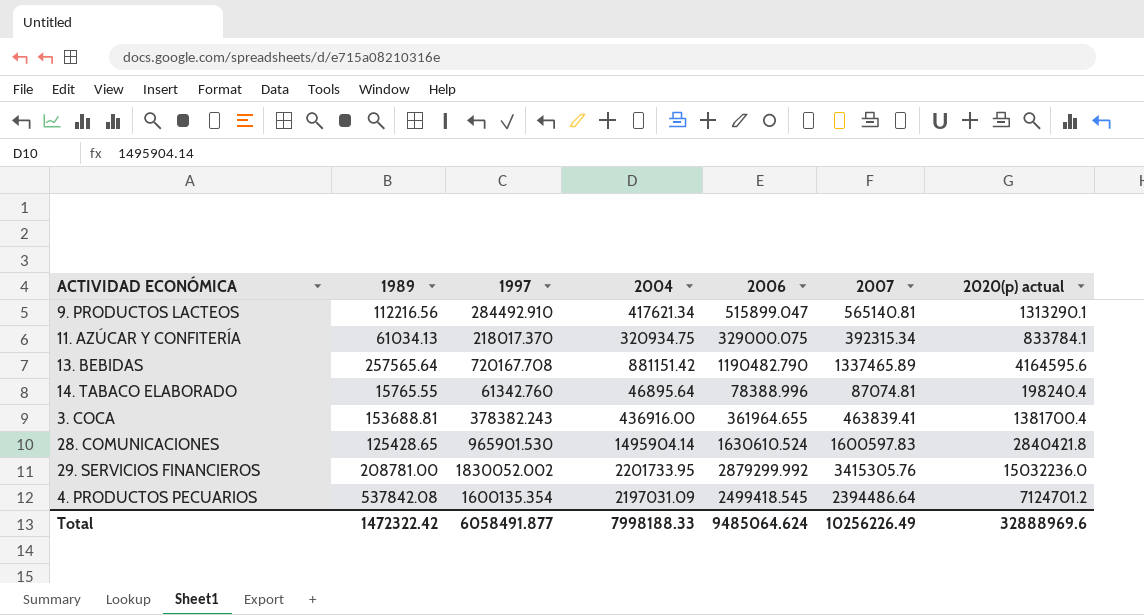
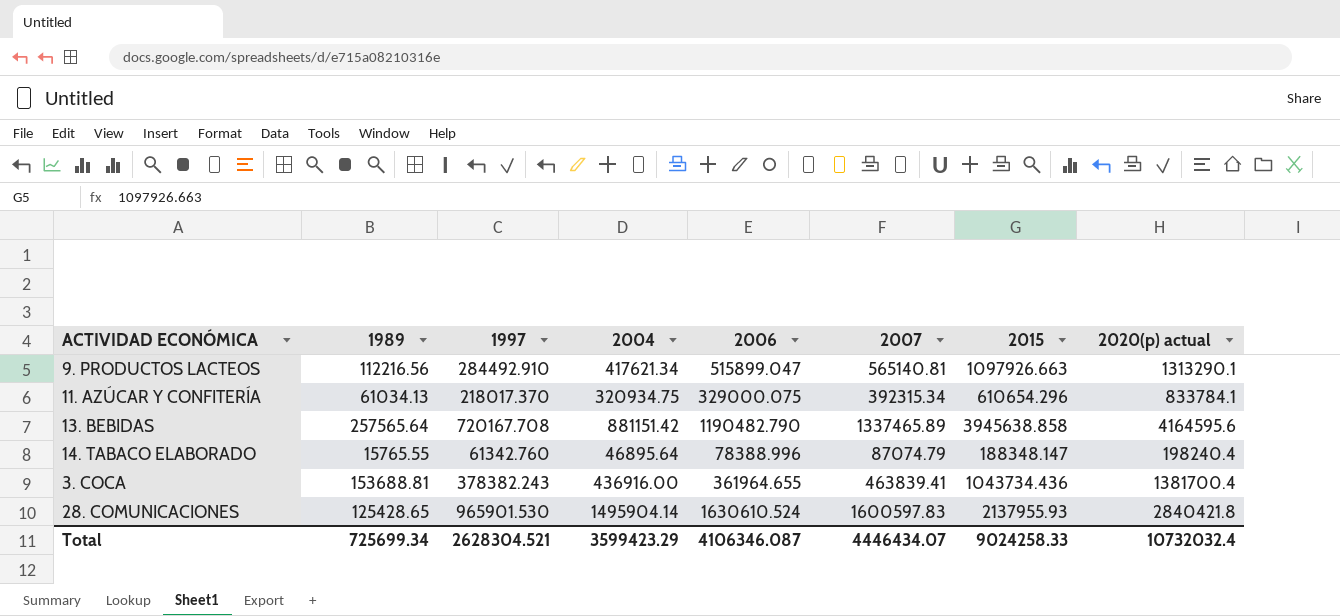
column 2015 | position: none -> 7
row 29. SERVICIOS FINANCIEROS: 208781.00 | 1830052.002 | 2201733.95 | 2879299.992 | 3415305.76 | 15032236.0 -> none
row 4. PRODUCTOS PECUARIOS: 537842.08 | 1600135.354 | 2197031.09 | 2499418.545 | 2394486.64 | 7124701.2 -> none
14. TABACO ELABORADO | 2007: 87074.81 -> 87074.79
Total | 1989: 1472322.42 -> 725699.34
Total | 1997: 6058491.877 -> 2628304.521
Total | 2004: 7998188.33 -> 3599423.29
Total | 2006: 9485064.624 -> 4106346.087
Total | 2007: 10256226.49 -> 4446434.07
Total | 2020(p) actual: 32888969.6 -> 10732032.4

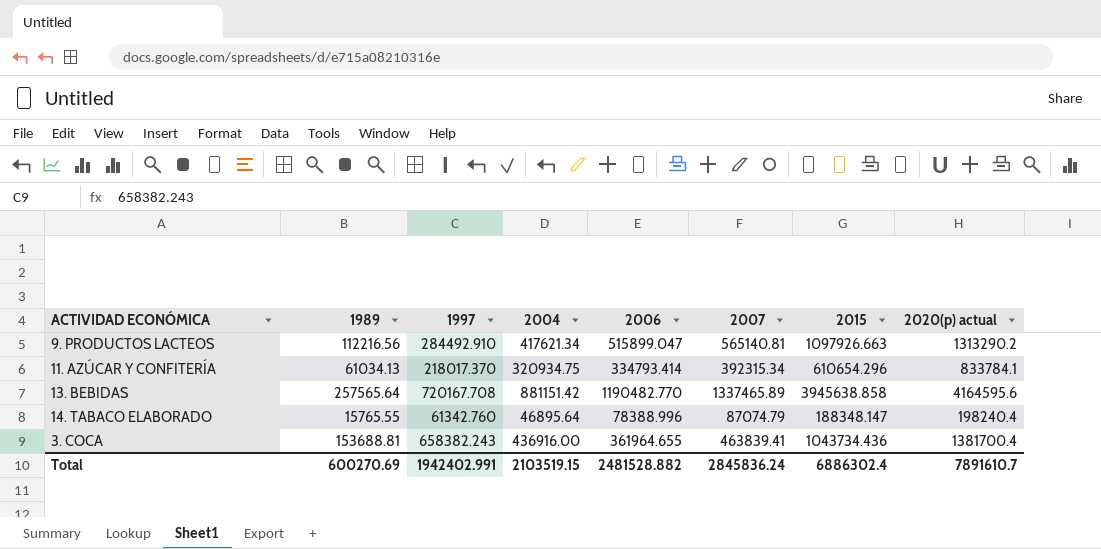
row 28. COMUNICACIONES: 125428.65 | 965901.530 | 1495904.14 | 1630610.524 | 1600597.83 | 2137955.93 | 2840421.8 -> none
9. PRODUCTOS LACTEOS | 2020(p) actual: 1313290.1 -> 1313290.2
11. AZÚCAR Y CONFITERÍA | 2006: 329000.075 -> 334793.414
13. BEBIDAS | 2006: 1190482.790 -> 1190482.770
3. COCA | 1997: 378382.243 -> 658382.243
Total | 1989: 725699.34 -> 600270.69
Total | 1997: 2628304.521 -> 1942402.991
Total | 2004: 3599423.29 -> 2103519.15
Total | 2006: 4106346.087 -> 2481528.882
Total | 2007: 4446434.07 -> 2845836.24
Total | 2015: 9024258.33 -> 6886302.4
Total | 2020(p) actual: 10732032.4 -> 7891610.7

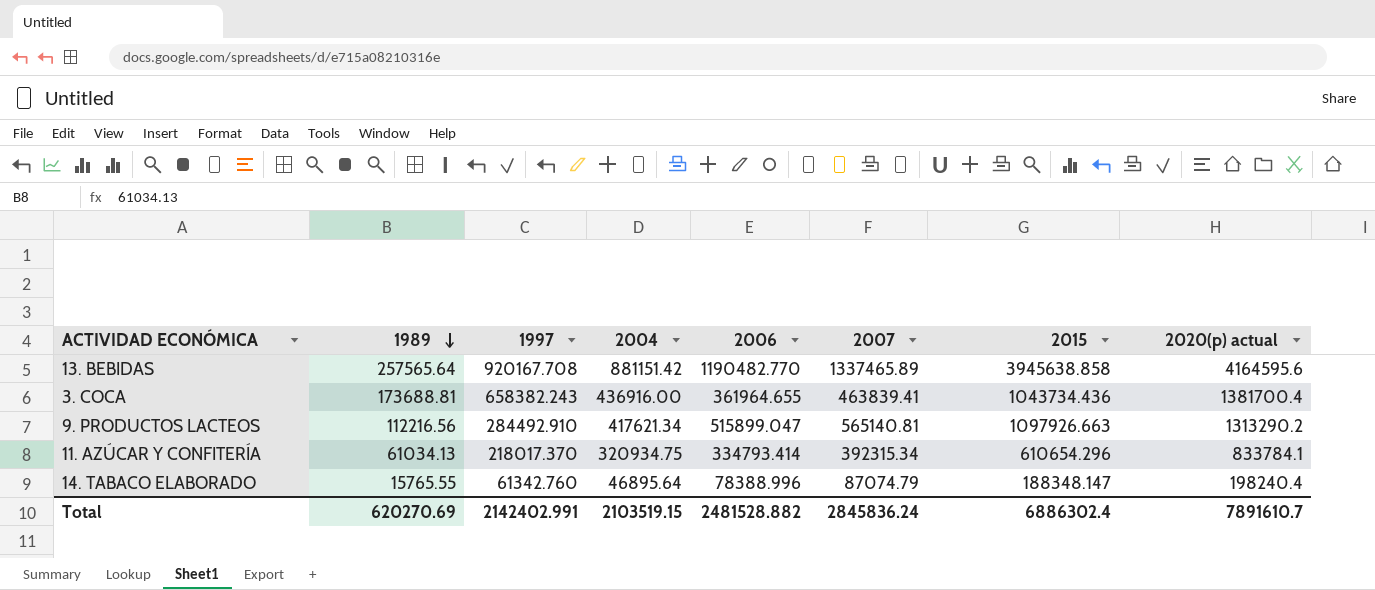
row order: none -> 1989 descending
13. BEBIDAS | 1997: 720167.708 -> 920167.708
3. COCA | 1989: 153688.81 -> 173688.81
Total | 1989: 600270.69 -> 620270.69
Total | 1997: 1942402.991 -> 2142402.991

